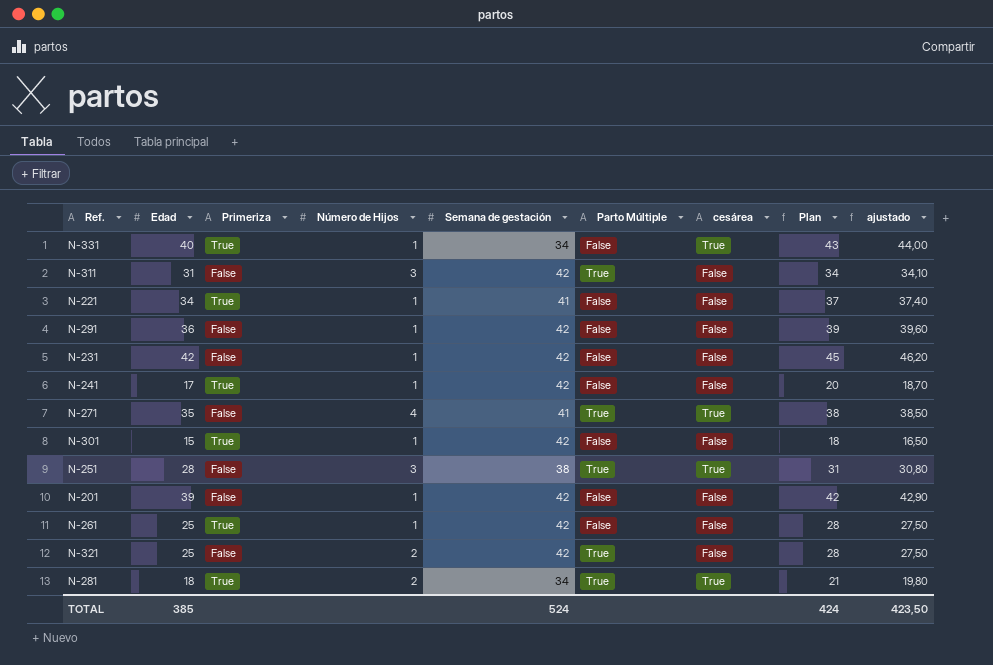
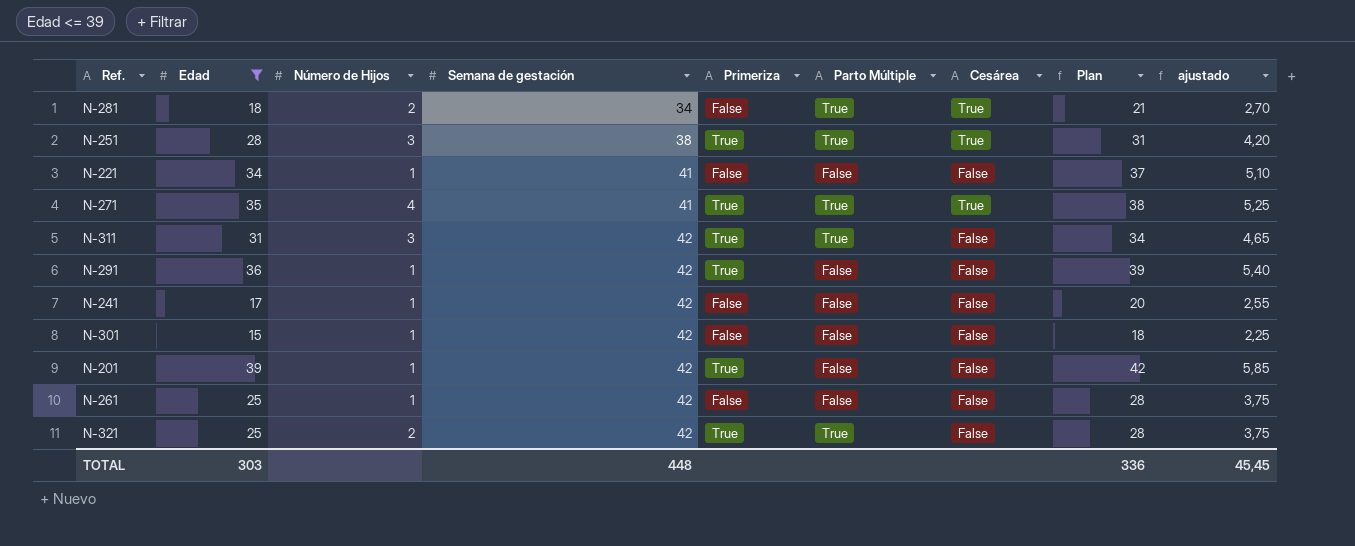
filter: none -> Edad <= 39
row order: none -> Semana de gestación ascending
column Primeriza | position: 3 -> 5
column name: cesárea -> Cesárea
column ajustado | formula: [Edad] * 1,1 -> [Edad] * 0,15
N-281 | Primeriza: True -> False
N-251 | Primeriza: False -> True
N-221 | Primeriza: True -> False
N-271 | Primeriza: False -> True
N-311 | Primeriza: False -> True
N-291 | Primeriza: False -> True
N-241 | Primeriza: True -> False
N-301 | Primeriza: True -> False
N-201 | Primeriza: False -> True
N-261 | Primeriza: True -> False
N-321 | Primeriza: False -> True
TOTAL | Edad: 385 -> 303
TOTAL | Semana de gestación: 524 -> 448
TOTAL | Plan: 424 -> 336
TOTAL | ajustado: 423,50 -> 45,45

